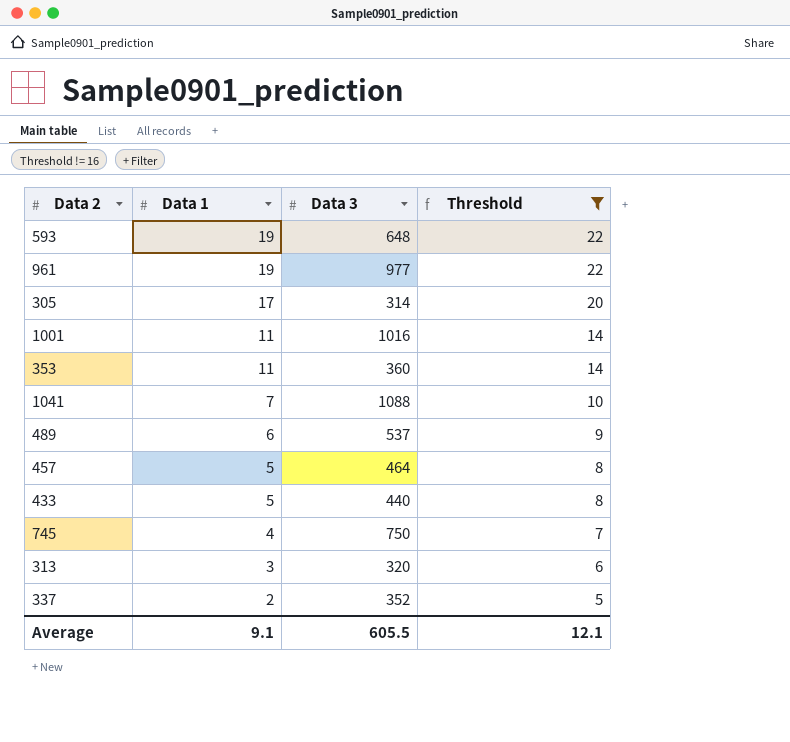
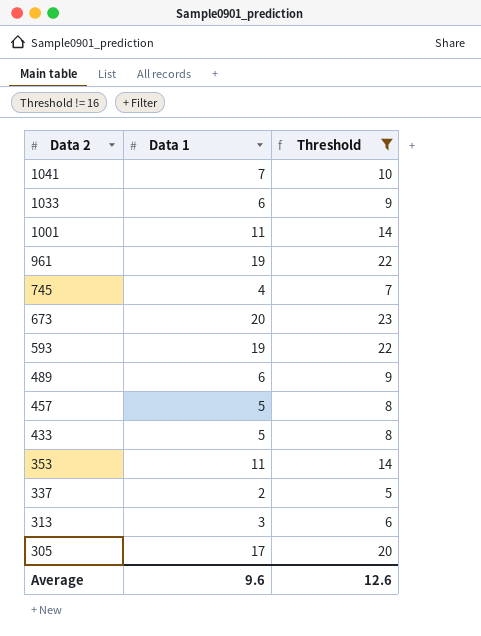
row order: Data 1 descending -> Data 2 descending
column Data 3 | position: 3 -> none
row 1033: none -> 6 | 9
row 673: none -> 20 | 23
Average | Data 1: 9.1 -> 9.6
Average | Threshold: 12.1 -> 12.6

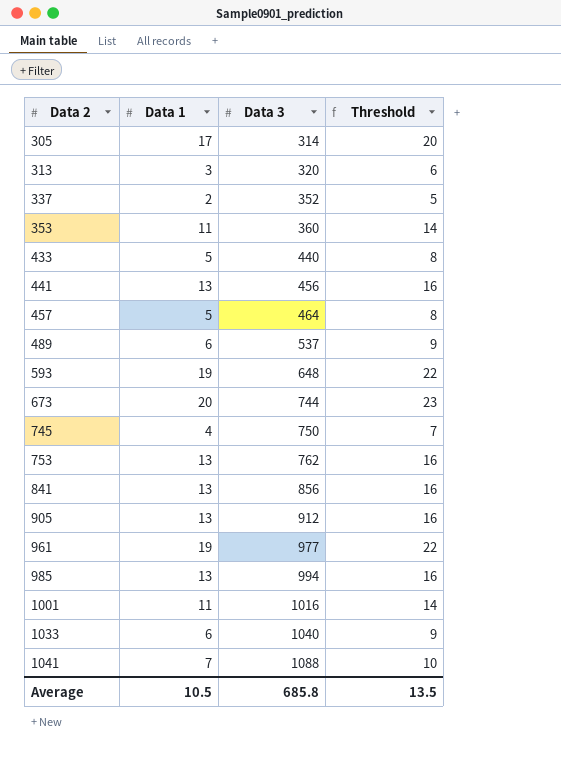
filter: Threshold != 16 -> none
row order: Data 2 descending -> Data 2 ascending
column Data 3 | position: none -> 3
Average | Data 1: 9.6 -> 10.5
Average | Threshold: 12.6 -> 13.5

